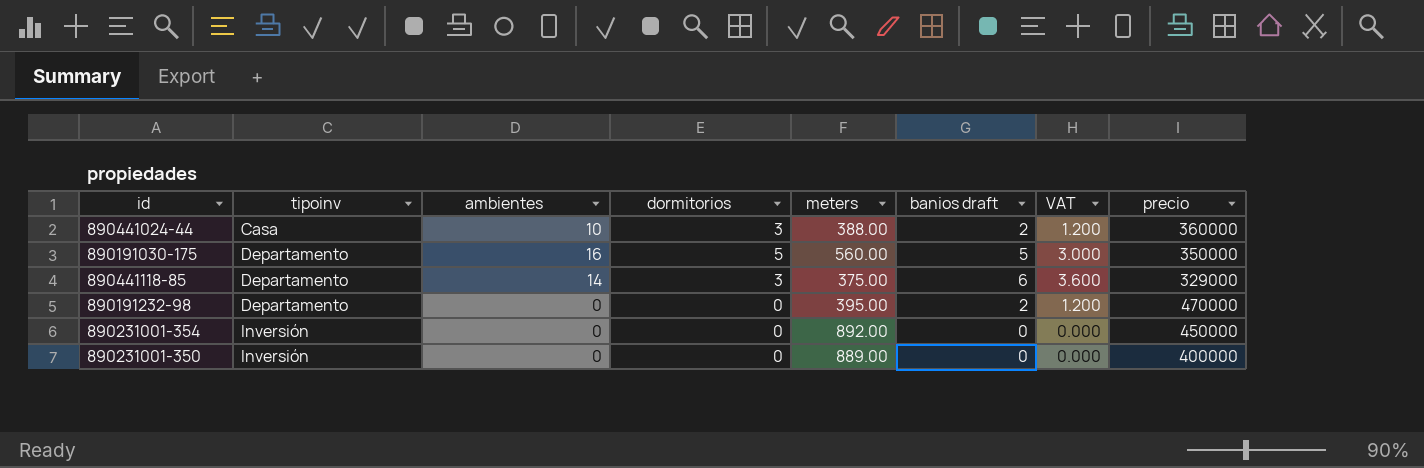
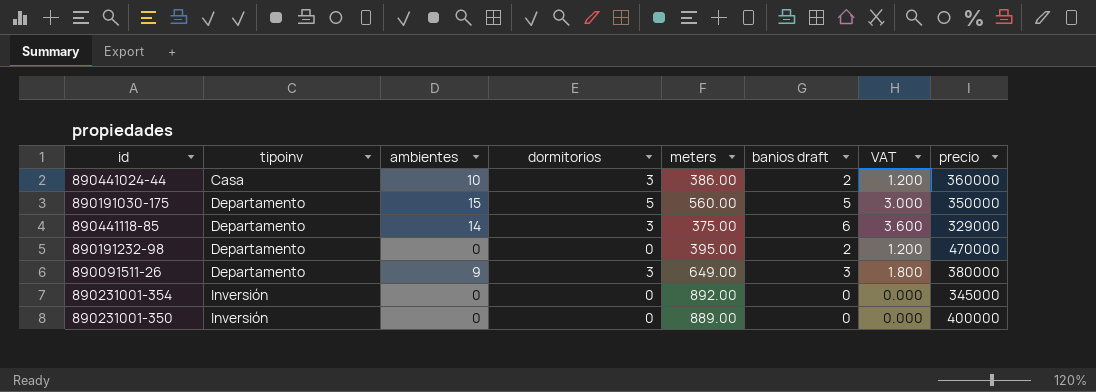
890441024-44 | meters: 388.00 -> 386.00
890191030-175 | ambientes: 16 -> 15
row 890091511-26: none -> Departamento | 9 | 3 | 649.00 | 3 | 1.800 | 380000
890231001-354 | precio: 450000 -> 345000

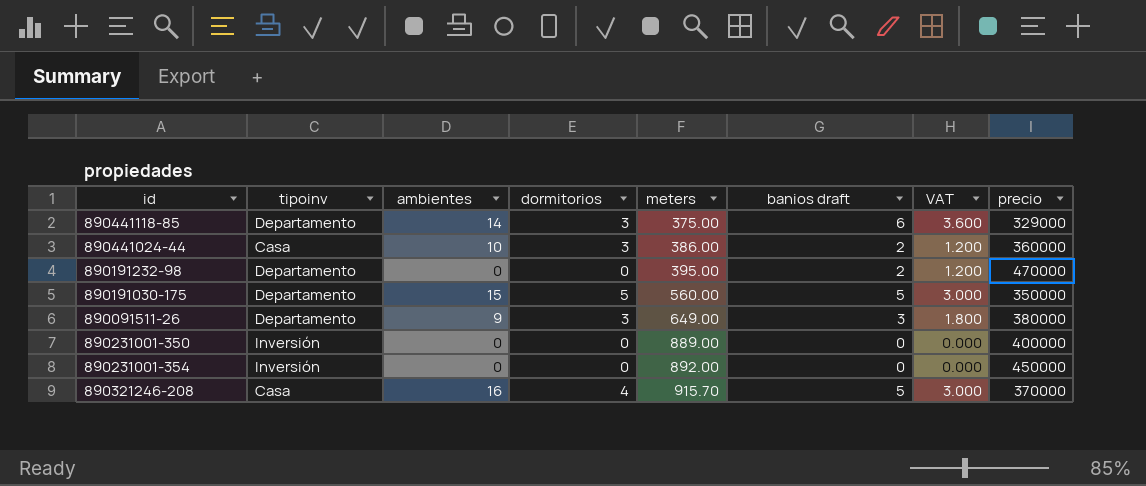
row order: tipoinv ascending -> meters ascending
890231001-354 | precio: 345000 -> 450000
row 890321246-208: none -> Casa | 16 | 4 | 915.70 | 5 | 3.000 | 370000

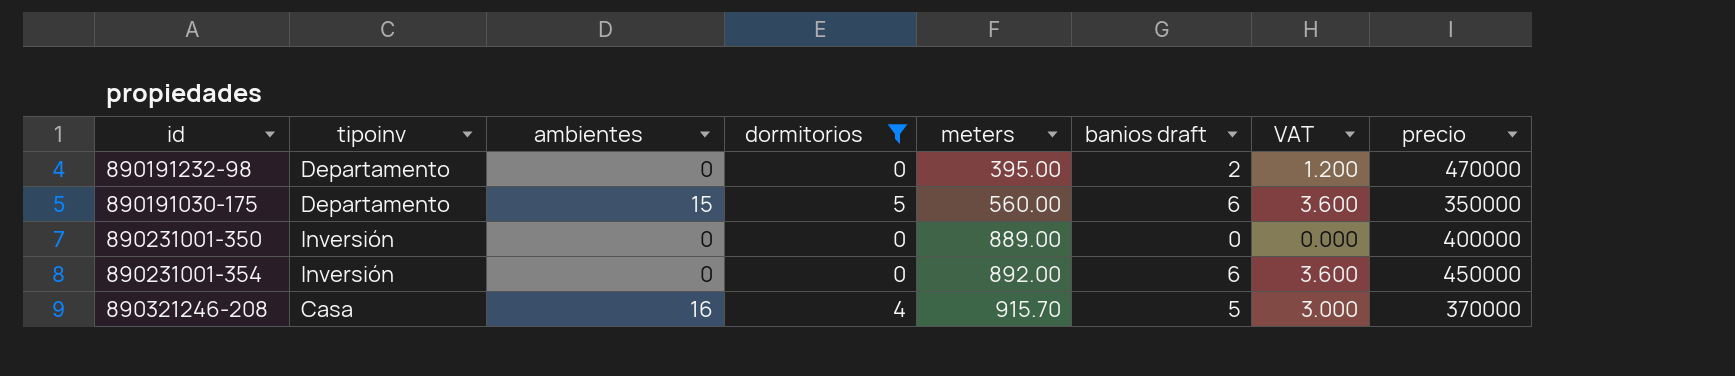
filter: none -> dormitorios != 3
890191030-175 | banios draft: 5 -> 6
890191030-175 | VAT: 3.000 -> 3.600
890231001-354 | banios draft: 0 -> 6
890231001-354 | VAT: 0.000 -> 3.600

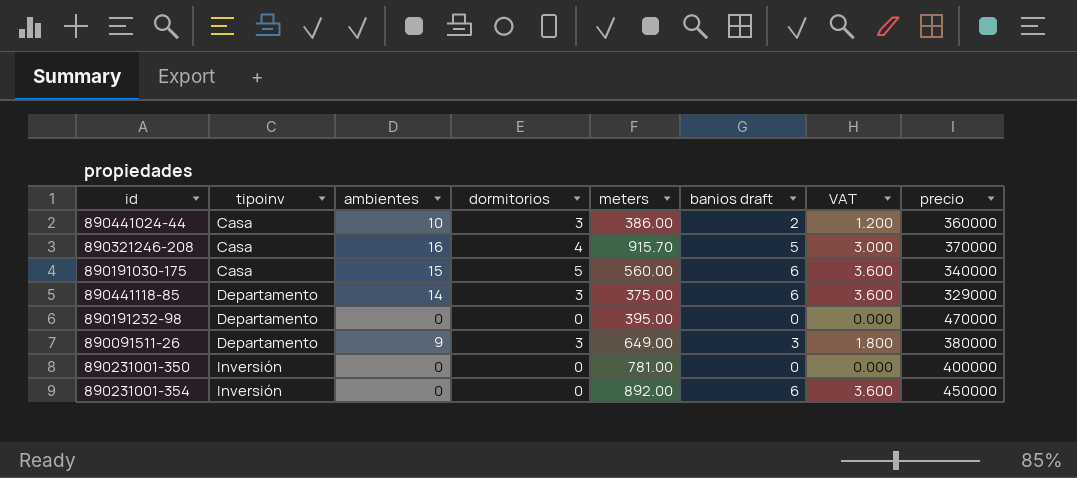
filter: dormitorios != 3 -> none
row order: meters ascending -> tipoinv ascending
890191030-175 | tipoinv: Departamento -> Casa
890191030-175 | precio: 350000 -> 340000
890191232-98 | banios draft: 2 -> 0
890191232-98 | VAT: 1.200 -> 0.000
890231001-350 | meters: 889.00 -> 781.00

